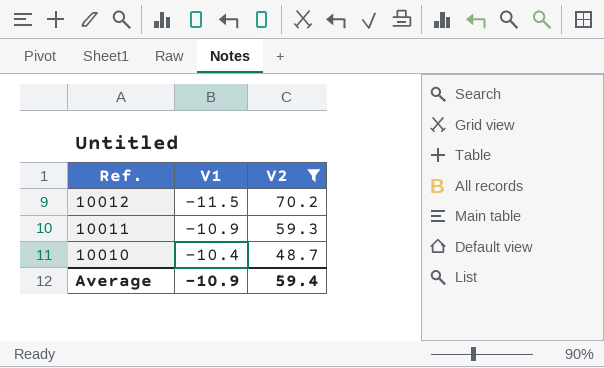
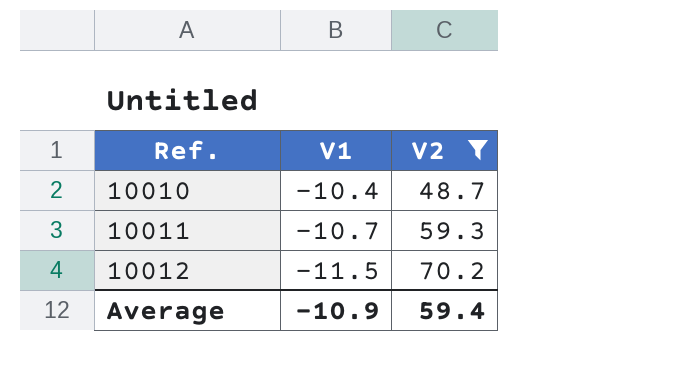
row order: Ref. descending -> Ref. ascending
10011 | V1: -10.9 -> -10.7

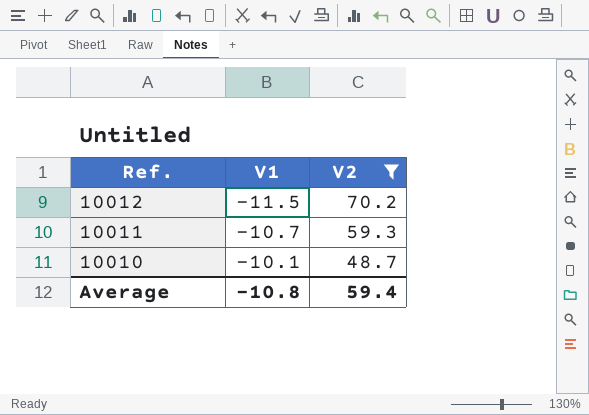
row order: Ref. ascending -> Ref. descending
10010 | V1: -10.4 -> -10.1
Average | V1: -10.9 -> -10.8

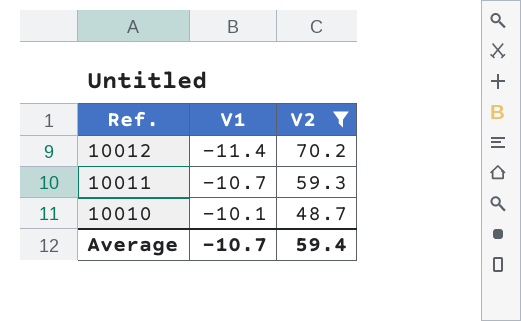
10012 | V1: -11.5 -> -11.4
Average | V1: -10.8 -> -10.7

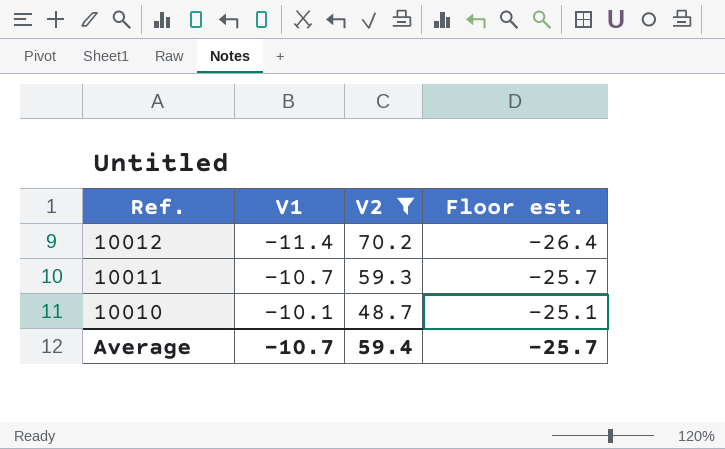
column Floor est. | formula: none -> [V1] - 15

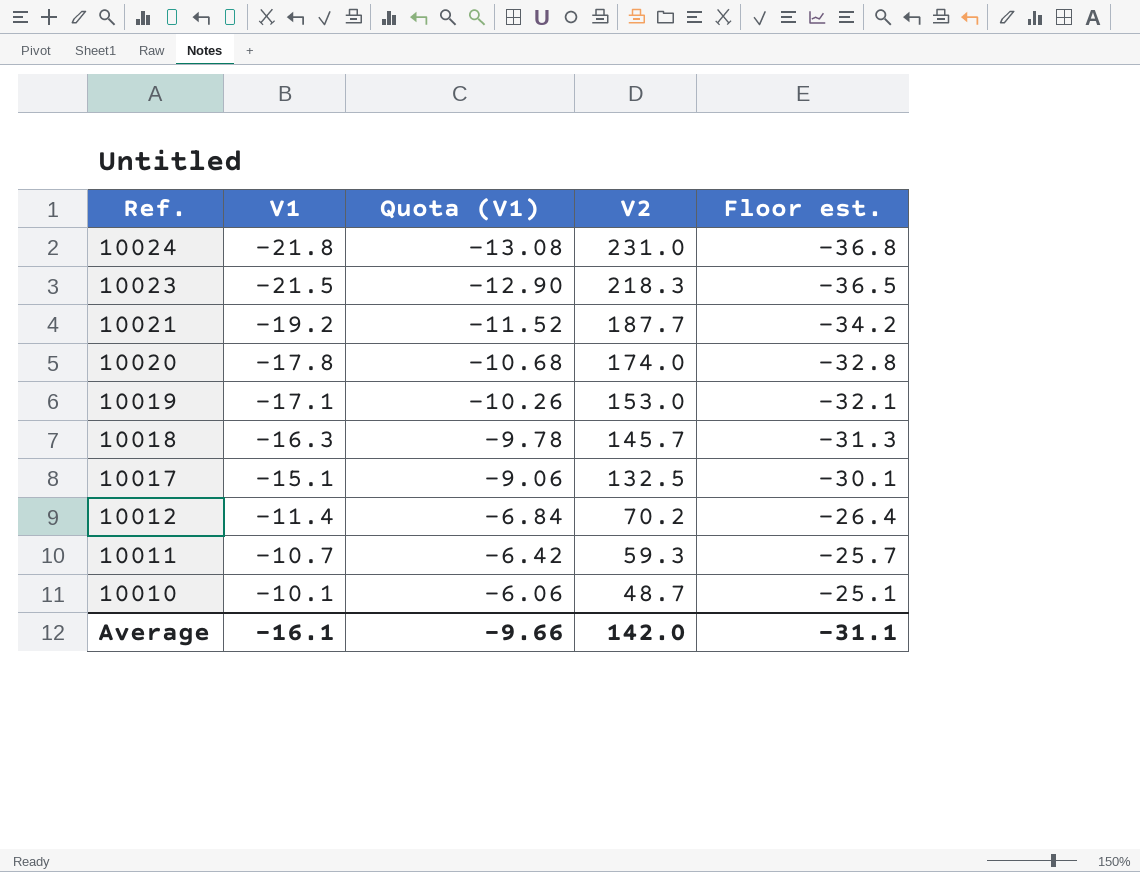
filter: V2 <= 70.2 -> none
column Quota (V1) | formula: none -> [V1] * 0.6
Average | V1: -10.7 -> -16.1
Average | V2: 59.4 -> 142.0
Average | Floor est.: -25.7 -> -31.1

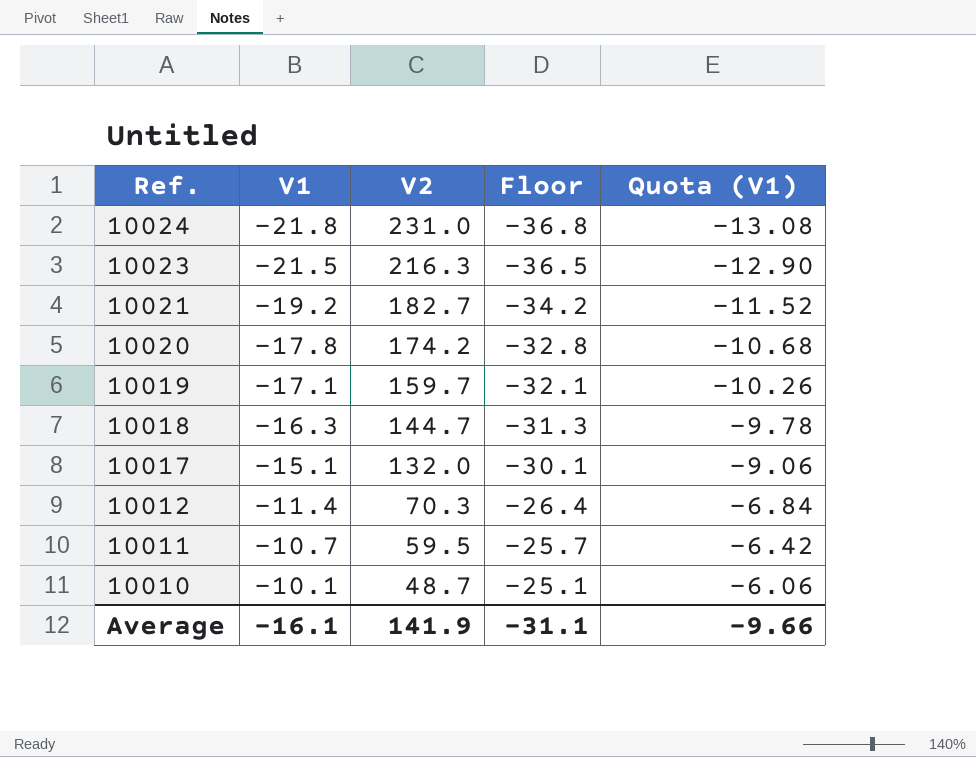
column name: Floor est. -> Floor
column Quota (V1) | position: 3 -> 5
10023 | V2: 218.3 -> 216.3
10021 | V2: 187.7 -> 182.7
10020 | V2: 174.0 -> 174.2
10019 | V2: 153.0 -> 159.7
10018 | V2: 145.7 -> 144.7
10017 | V2: 132.5 -> 132.0
10012 | V2: 70.2 -> 70.3
10011 | V2: 59.3 -> 59.5
Average | V2: 142.0 -> 141.9

